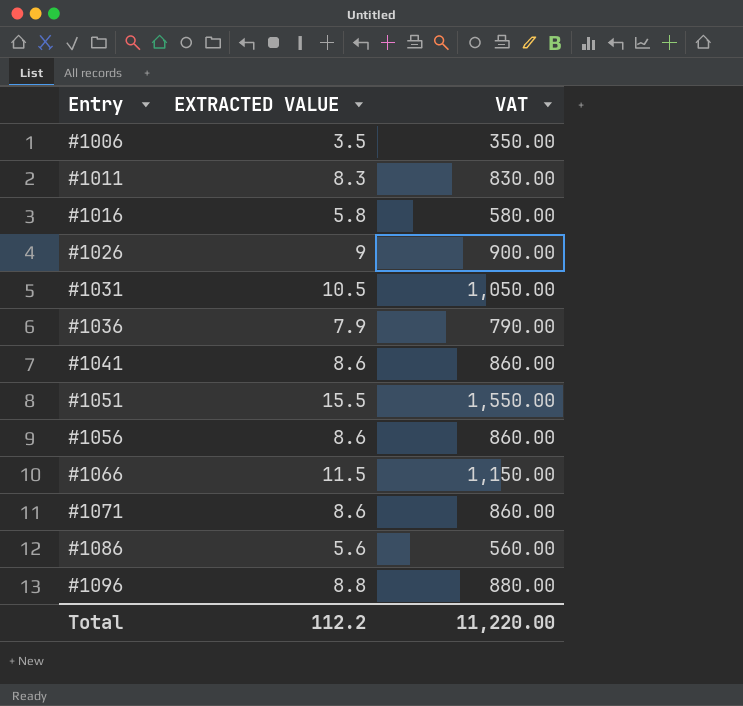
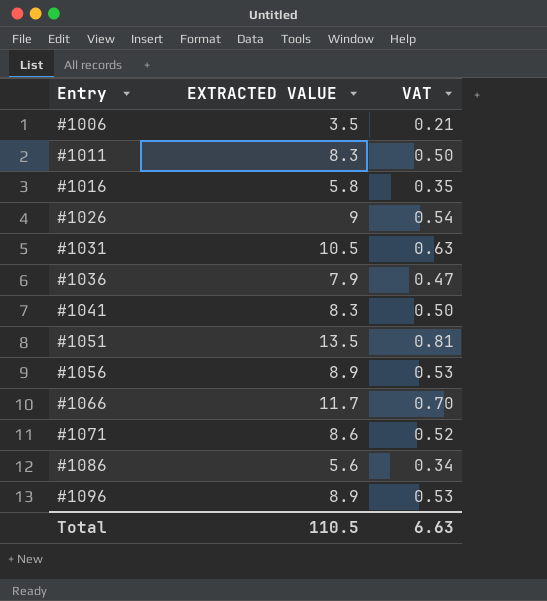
column VAT | formula: [EXTRACTED VALUE] * 100 -> [EXTRACTED VALUE] * 0.06
#1041 | EXTRACTED VALUE: 8.6 -> 8.3
#1051 | EXTRACTED VALUE: 15.5 -> 13.5
#1056 | EXTRACTED VALUE: 8.6 -> 8.9
#1066 | EXTRACTED VALUE: 11.5 -> 11.7
#1096 | EXTRACTED VALUE: 8.8 -> 8.9
Total | EXTRACTED VALUE: 112.2 -> 110.5
Total | VAT: 11,220.00 -> 6.63

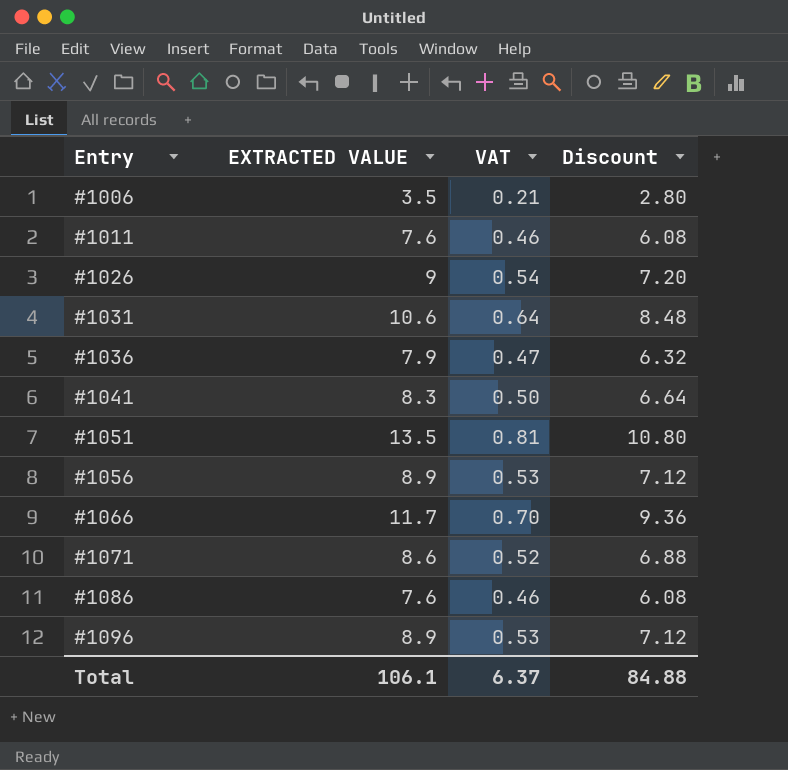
column Discount | formula: none -> [EXTRACTED VALUE] * 0.8
row #1016: 5.8 | 0.35 -> none
#1011 | EXTRACTED VALUE: 8.3 -> 7.6
#1011 | VAT: 0.50 -> 0.46
#1031 | EXTRACTED VALUE: 10.5 -> 10.6
#1031 | VAT: 0.63 -> 0.64
#1086 | EXTRACTED VALUE: 5.6 -> 7.6
#1086 | VAT: 0.34 -> 0.46
Total | EXTRACTED VALUE: 110.5 -> 106.1
Total | VAT: 6.63 -> 6.37

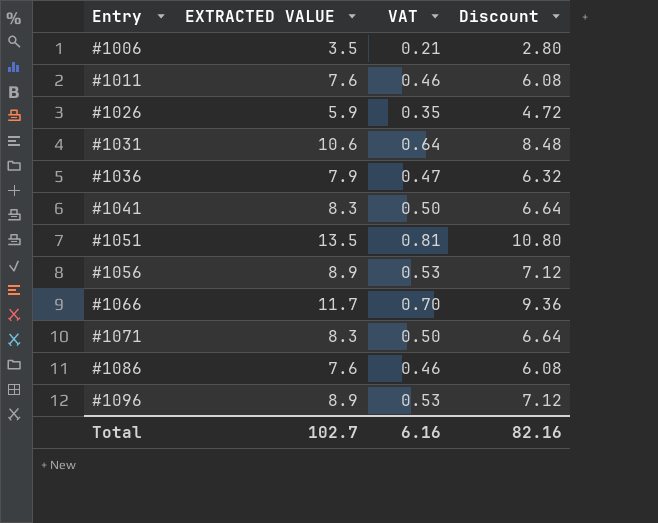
#1026 | EXTRACTED VALUE: 9 -> 5.9
#1026 | VAT: 0.54 -> 0.35
#1026 | Discount: 7.20 -> 4.72
#1071 | EXTRACTED VALUE: 8.6 -> 8.3
#1071 | VAT: 0.52 -> 0.50
#1071 | Discount: 6.88 -> 6.64
Total | EXTRACTED VALUE: 106.1 -> 102.7
Total | VAT: 6.37 -> 6.16
Total | Discount: 84.88 -> 82.16

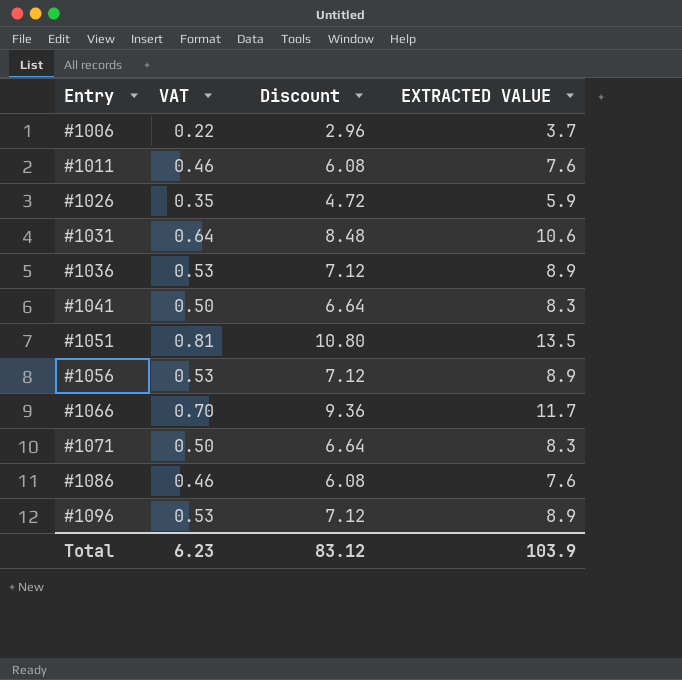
column EXTRACTED VALUE | position: 2 -> 4
#1006 | VAT: 0.21 -> 0.22
#1006 | Discount: 2.80 -> 2.96
#1006 | EXTRACTED VALUE: 3.5 -> 3.7
#1036 | VAT: 0.47 -> 0.53
#1036 | Discount: 6.32 -> 7.12
#1036 | EXTRACTED VALUE: 7.9 -> 8.9
Total | VAT: 6.16 -> 6.23
Total | Discount: 82.16 -> 83.12
Total | EXTRACTED VALUE: 102.7 -> 103.9

